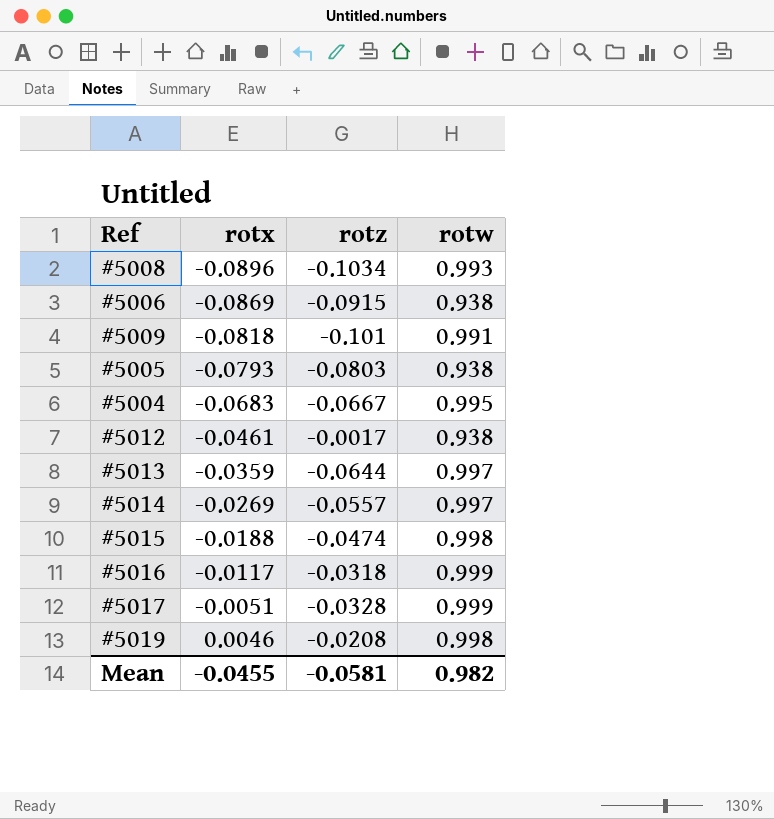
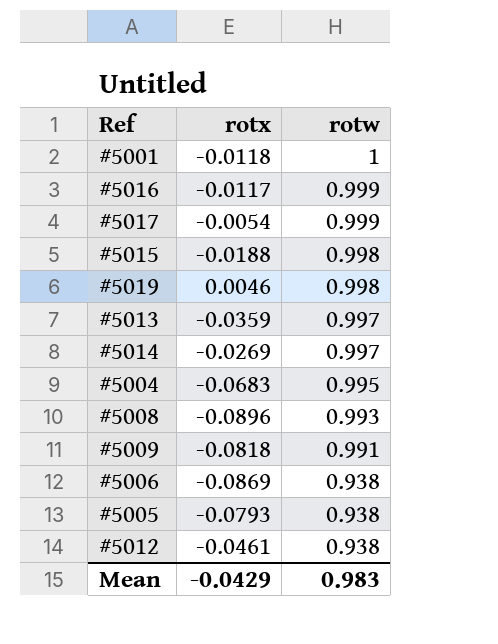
row order: rotx ascending -> rotw descending
column rotz | position: 3 -> none
row #5001: none -> -0.0118 | 1
#5017 | rotx: -0.0051 -> -0.0054
Mean | rotx: -0.0455 -> -0.0429
Mean | rotw: 0.982 -> 0.983

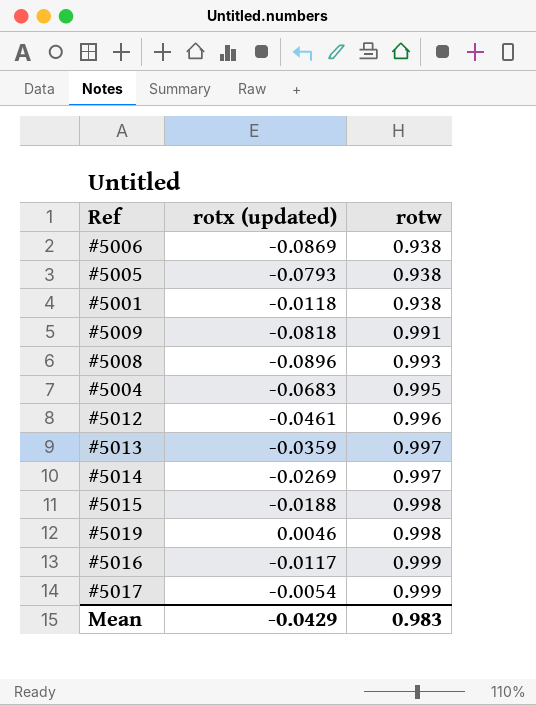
row order: rotw descending -> rotw ascending
column name: rotx -> rotx (updated)
#5001 | rotw: 1 -> 0.938
#5012 | rotw: 0.938 -> 0.996

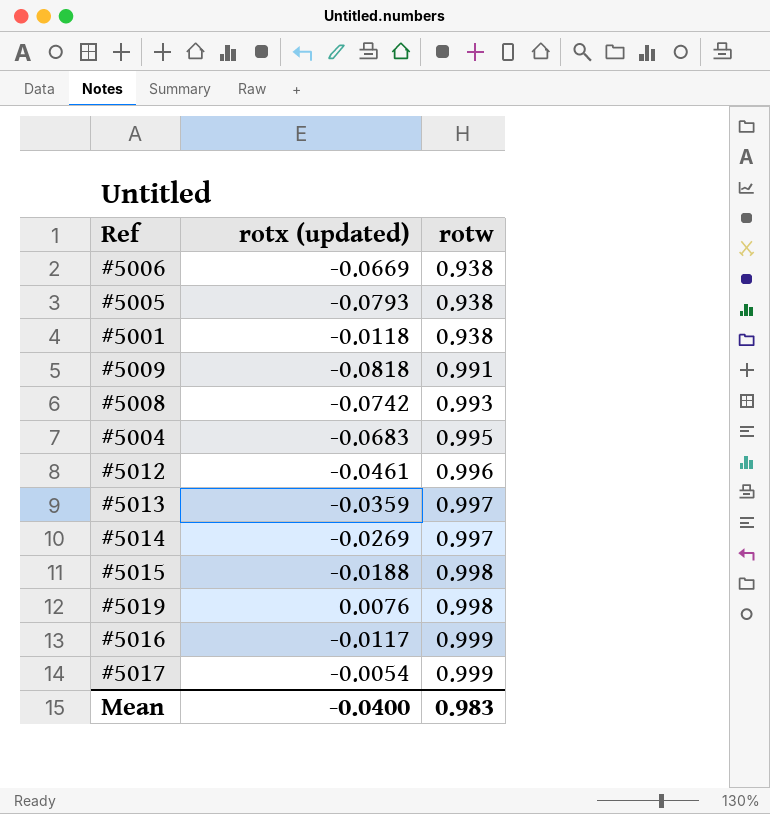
#5006 | rotx (updated): -0.0869 -> -0.0669
#5008 | rotx (updated): -0.0896 -> -0.0742
#5019 | rotx (updated): 0.0046 -> 0.0076
Mean | rotx (updated): -0.0429 -> -0.0400

